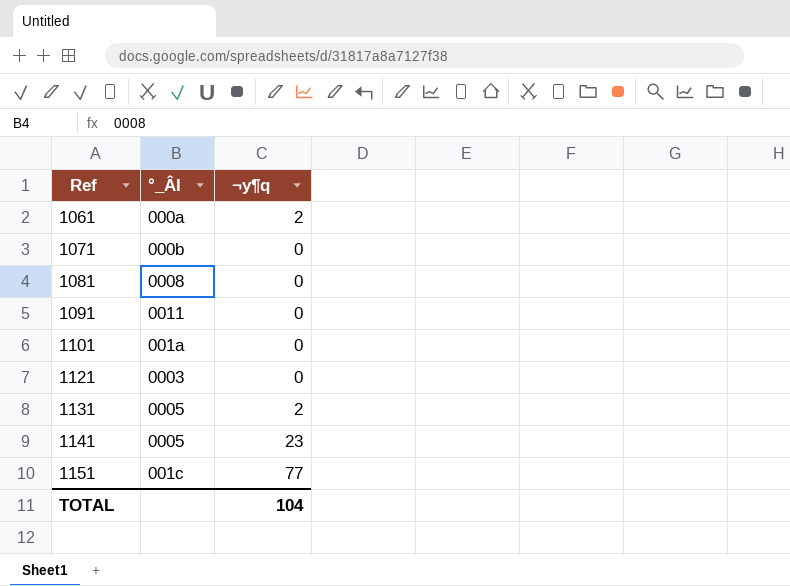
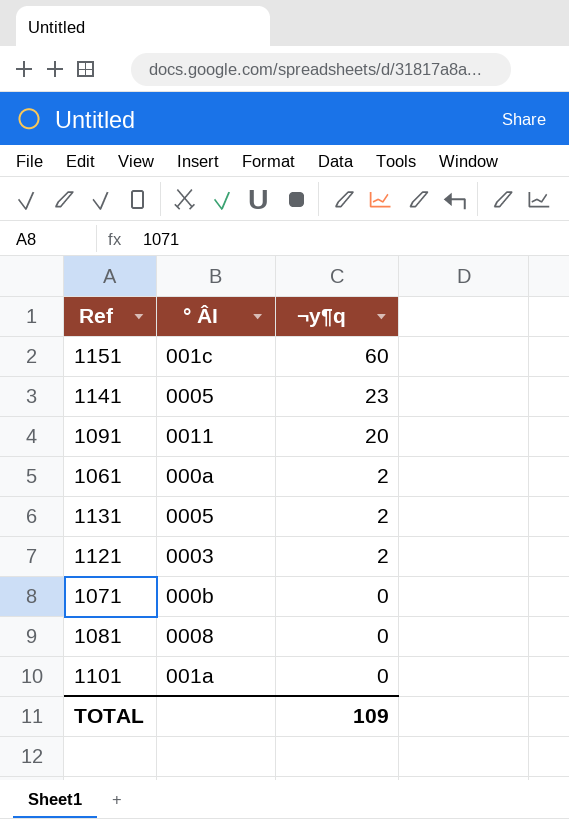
row order: Ref ascending -> ¬y¶q descending
column name: °_ÂI -> ° ÂI
1151 | ¬y¶q: 77 -> 60
1091 | ¬y¶q: 0 -> 20
1121 | ¬y¶q: 0 -> 2
TOTAL | ¬y¶q: 104 -> 109

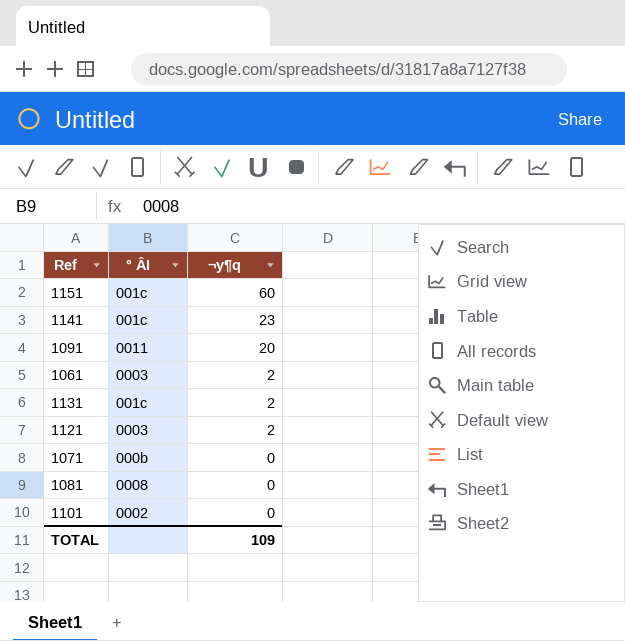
1141 | ° ÂI: 0005 -> 001c
1061 | ° ÂI: 000a -> 0003
1131 | ° ÂI: 0005 -> 001c
1101 | ° ÂI: 001a -> 0002

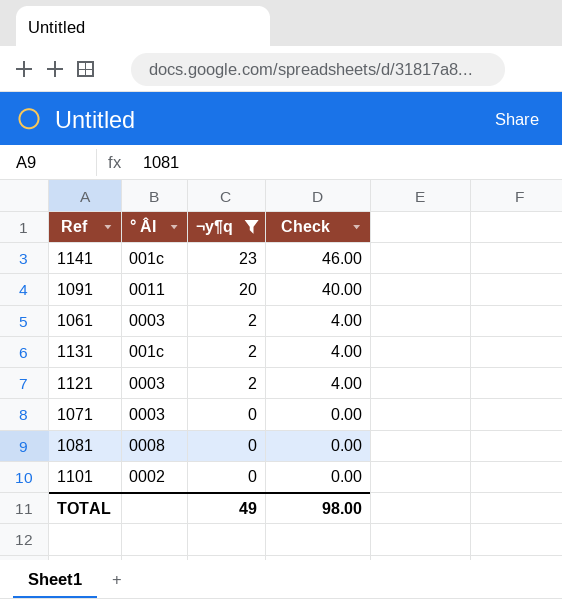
filter: none -> ¬y¶q != 60
column Check | formula: none -> [¬y¶q] * 2
1071 | ° ÂI: 000b -> 0003
TOTAL | ¬y¶q: 109 -> 49

